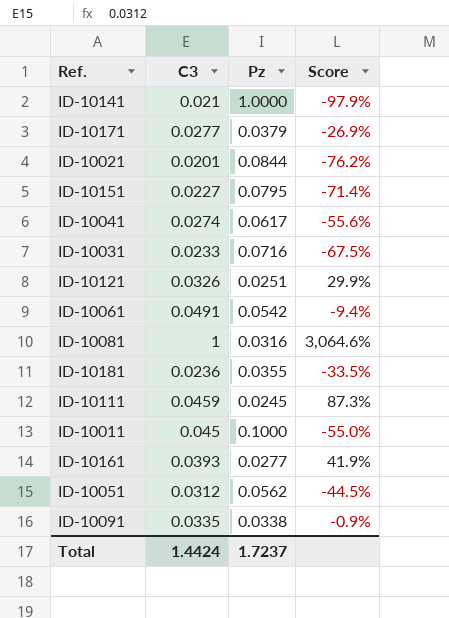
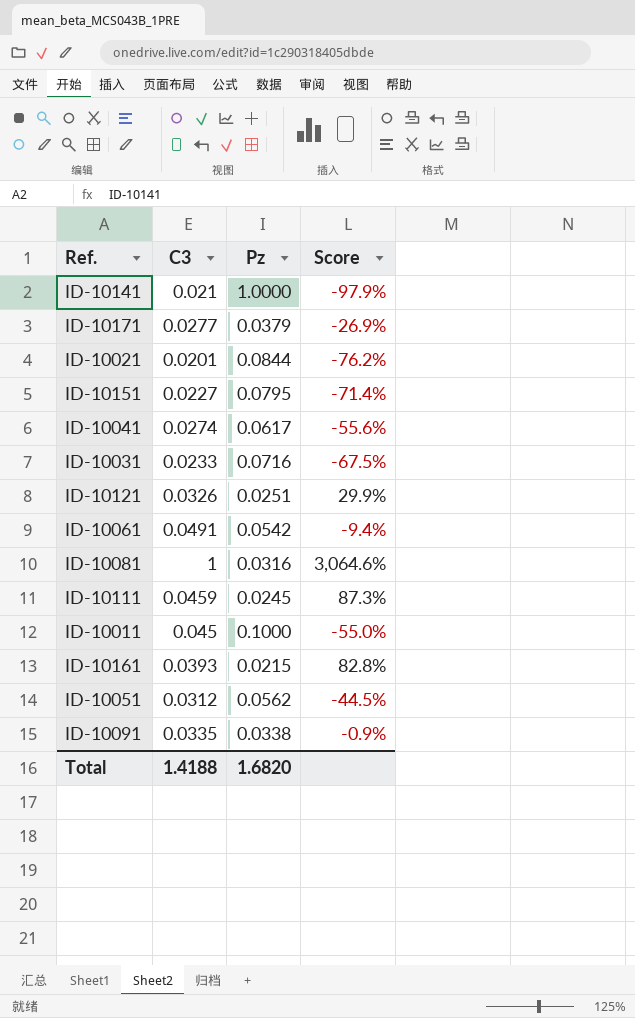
row ID-10181: 0.0236 | 0.0355 | -33.5% -> none
ID-10161 | Pz: 0.0277 -> 0.0215
ID-10161 | Score: 41.9% -> 82.8%
Total | C3: 1.4424 -> 1.4188
Total | Pz: 1.7237 -> 1.6820

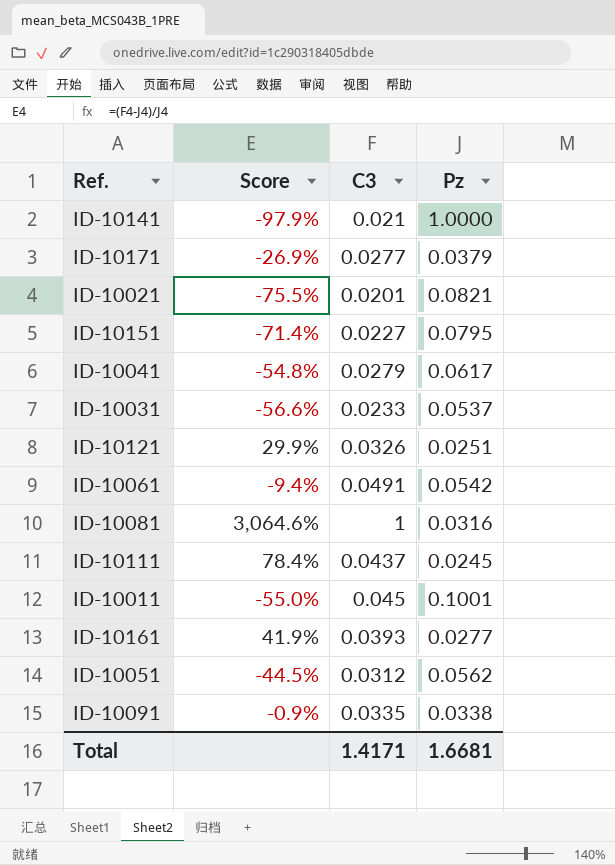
column Score | position: 4 -> 2
ID-10021 | Score: -76.2% -> -75.5%
ID-10021 | Pz: 0.0844 -> 0.0821
ID-10041 | Score: -55.6% -> -54.8%
ID-10041 | C3: 0.0274 -> 0.0279
ID-10031 | Score: -67.5% -> -56.6%
ID-10031 | Pz: 0.0716 -> 0.0537
ID-10111 | Score: 87.3% -> 78.4%
ID-10111 | C3: 0.0459 -> 0.0437
ID-10011 | Pz: 0.1000 -> 0.1001
ID-10161 | Score: 82.8% -> 41.9%
ID-10161 | Pz: 0.0215 -> 0.0277
Total | C3: 1.4188 -> 1.4171
Total | Pz: 1.6820 -> 1.6681

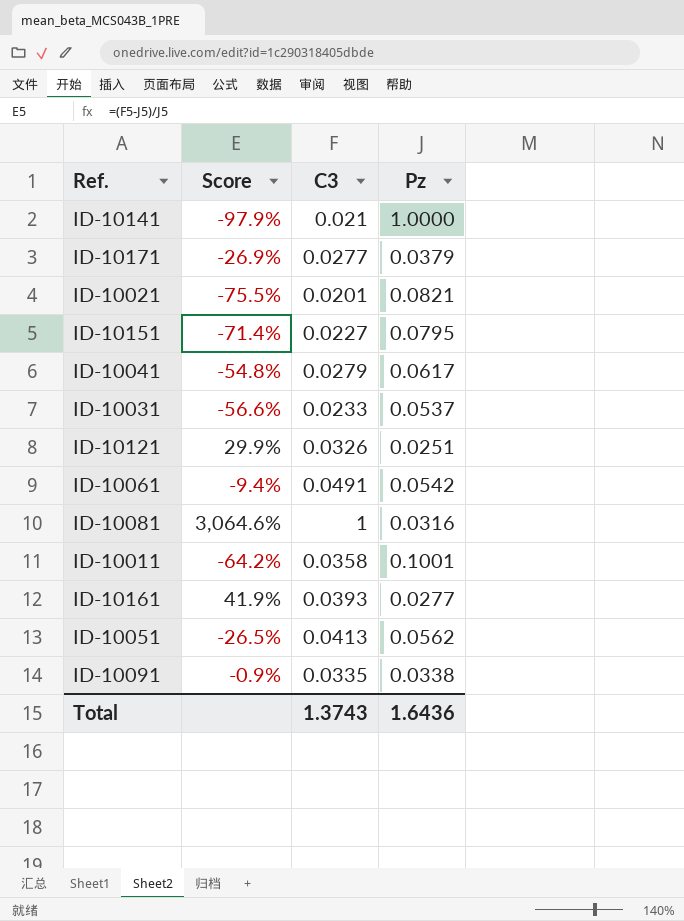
row ID-10111: 78.4% | 0.0437 | 0.0245 -> none
ID-10011 | Score: -55.0% -> -64.2%
ID-10011 | C3: 0.045 -> 0.0358
ID-10051 | Score: -44.5% -> -26.5%
ID-10051 | C3: 0.0312 -> 0.0413
Total | C3: 1.4171 -> 1.3743
Total | Pz: 1.6681 -> 1.6436

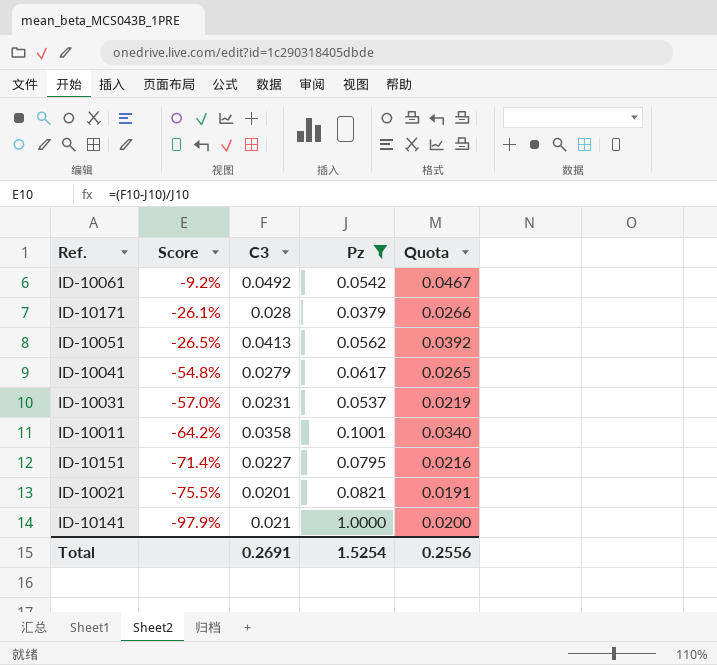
filter: none -> Pz >= 0.0379
row order: none -> Score descending
column Quota | formula: none -> [C3] * 0.95
ID-10061 | Score: -9.4% -> -9.2%
ID-10061 | C3: 0.0491 -> 0.0492
ID-10171 | Score: -26.9% -> -26.1%
ID-10171 | C3: 0.0277 -> 0.028
ID-10031 | Score: -56.6% -> -57.0%
ID-10031 | C3: 0.0233 -> 0.0231
Total | C3: 1.3743 -> 0.2691
Total | Pz: 1.6436 -> 1.5254

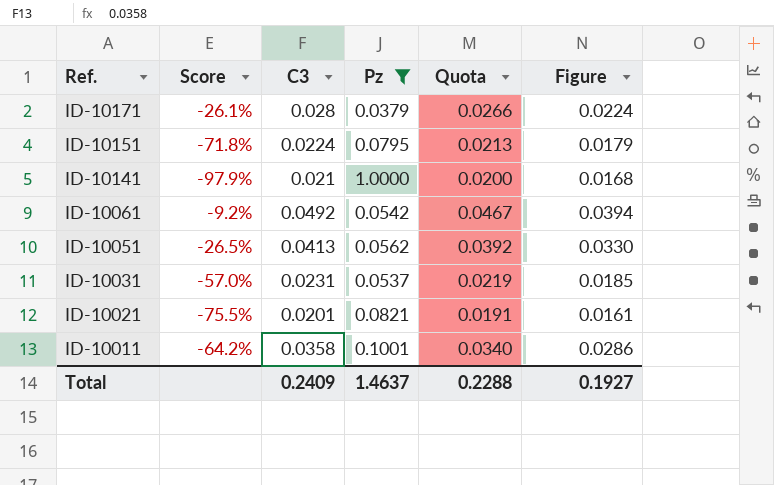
row order: Score descending -> Ref. descending
column Figure | formula: none -> [C3] * 0.8
row ID-10041: -54.8% | 0.0279 | 0.0617 | 0.0265 -> none
ID-10151 | Score: -71.4% -> -71.8%
ID-10151 | C3: 0.0227 -> 0.0224
ID-10151 | Quota: 0.0216 -> 0.0213
Total | C3: 0.2691 -> 0.2409
Total | Pz: 1.5254 -> 1.4637
Total | Quota: 0.2556 -> 0.2288

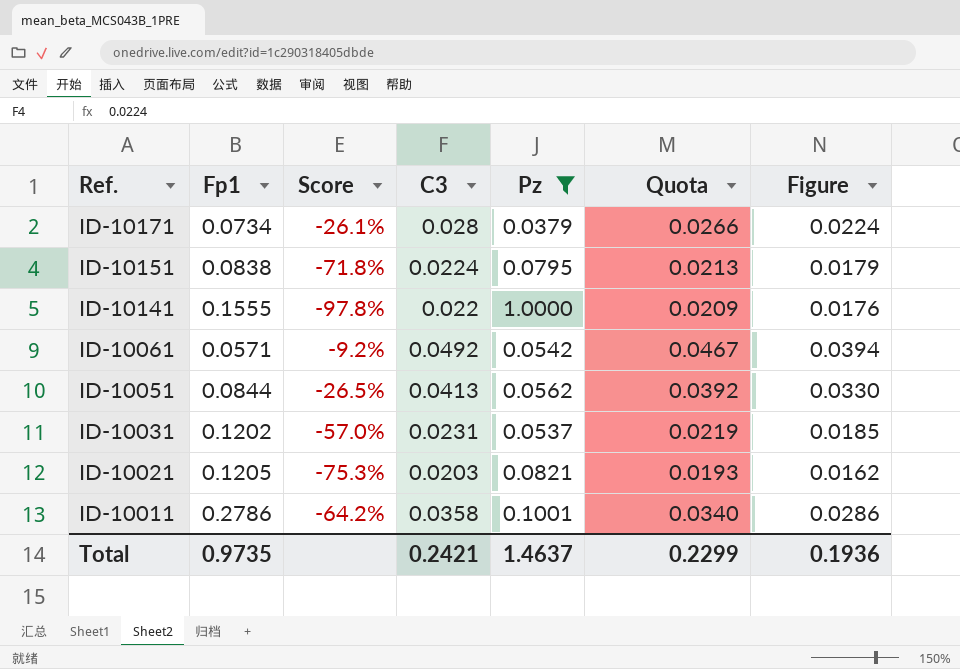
column Fp1 | position: none -> 2
ID-10141 | Score: -97.9% -> -97.8%
ID-10141 | C3: 0.021 -> 0.022
ID-10141 | Quota: 0.0200 -> 0.0209
ID-10141 | Figure: 0.0168 -> 0.0176
ID-10021 | Score: -75.5% -> -75.3%
ID-10021 | C3: 0.0201 -> 0.0203
ID-10021 | Quota: 0.0191 -> 0.0193
ID-10021 | Figure: 0.0161 -> 0.0162
Total | C3: 0.2409 -> 0.2421
Total | Quota: 0.2288 -> 0.2299
Total | Figure: 0.1927 -> 0.1936

